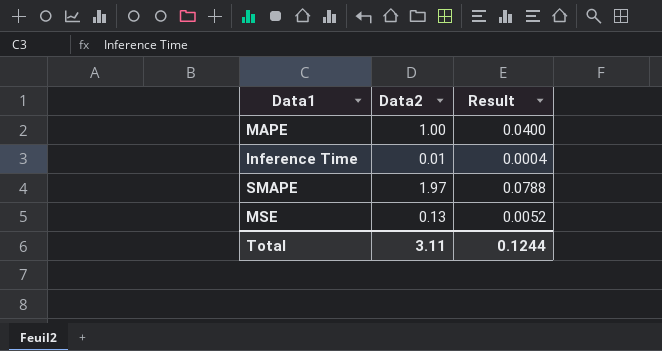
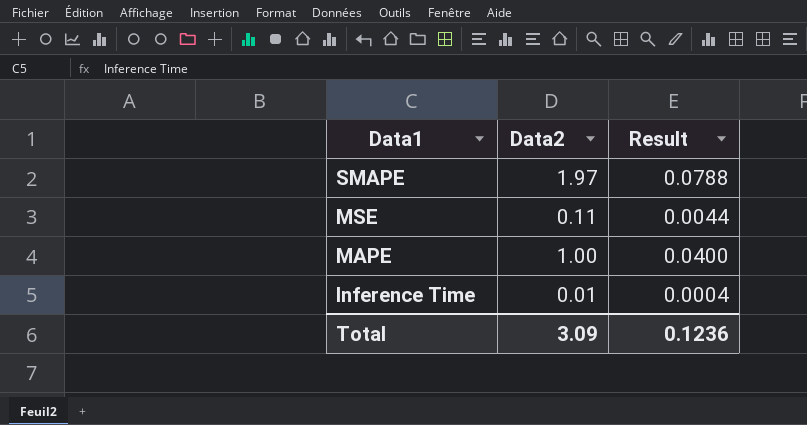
row order: none -> Data1 descending
MSE | Data2: 0.13 -> 0.11
MSE | Result: 0.0052 -> 0.0044
Total | Data2: 3.11 -> 3.09
Total | Result: 0.1244 -> 0.1236

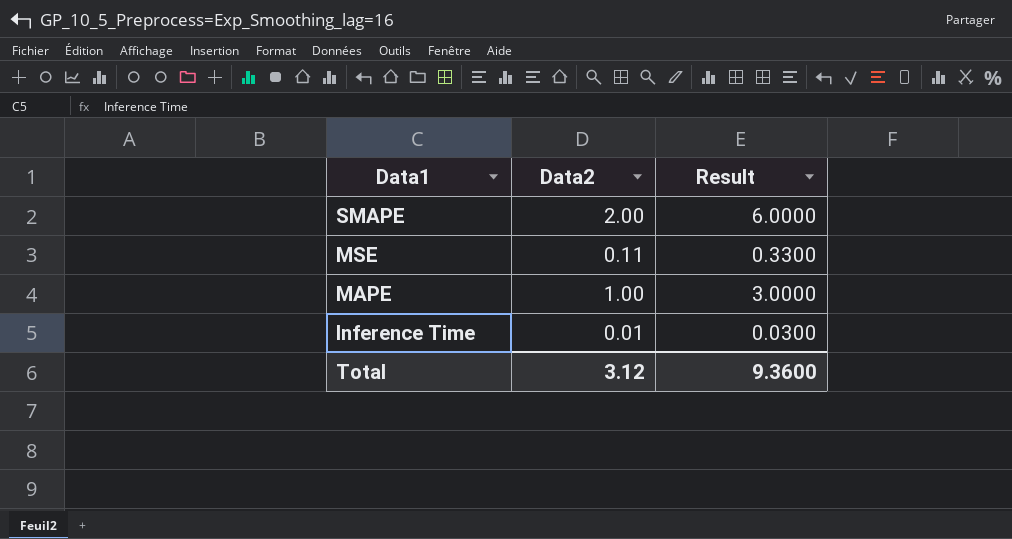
column Result | formula: [Data2] * 0.04 -> [Data2] * 3
SMAPE | Data2: 1.97 -> 2.00
Total | Data2: 3.09 -> 3.12
Total | Result: 0.1236 -> 9.3600

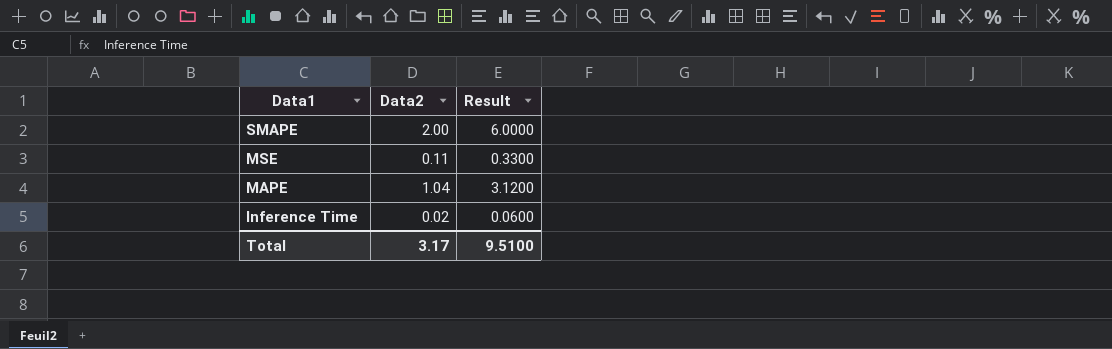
MAPE | Data2: 1.00 -> 1.04
MAPE | Result: 3.0000 -> 3.1200
Inference Time | Data2: 0.01 -> 0.02
Inference Time | Result: 0.0300 -> 0.0600
Total | Data2: 3.12 -> 3.17
Total | Result: 9.3600 -> 9.5100

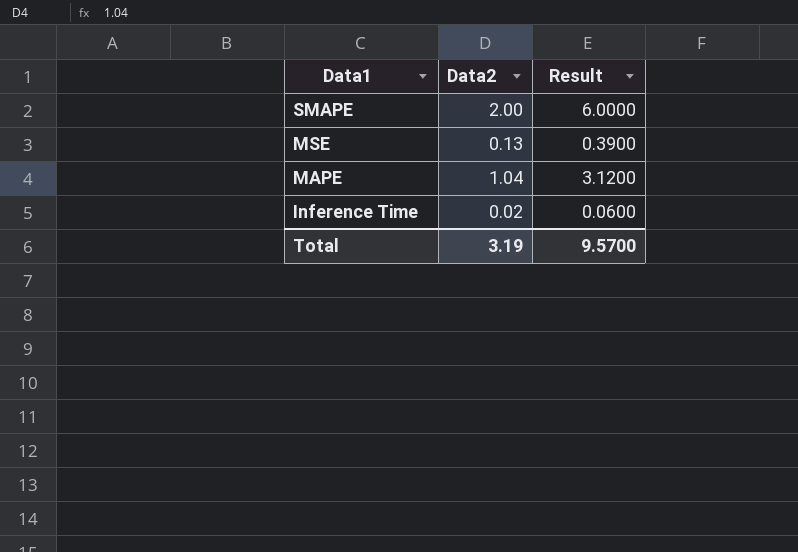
MSE | Data2: 0.11 -> 0.13
MSE | Result: 0.3300 -> 0.3900
Total | Data2: 3.17 -> 3.19
Total | Result: 9.5100 -> 9.5700

